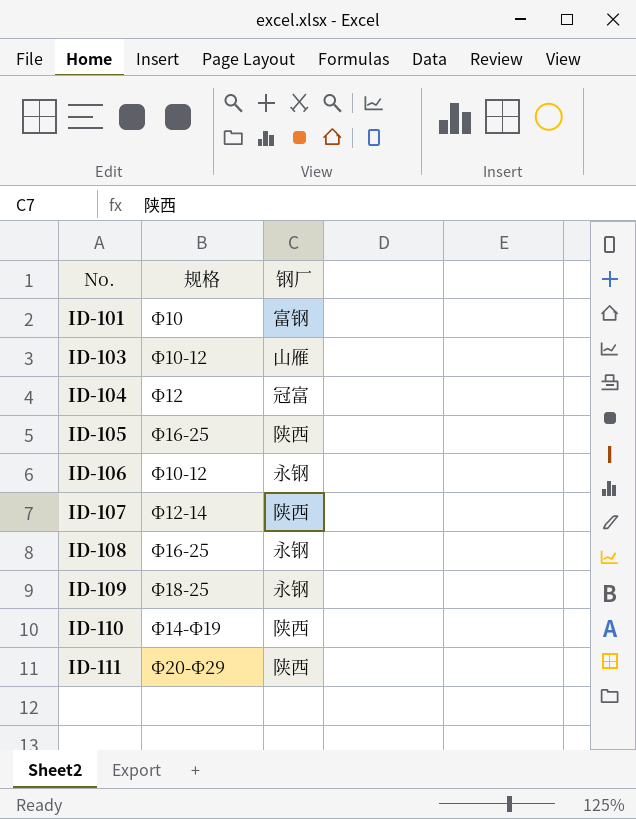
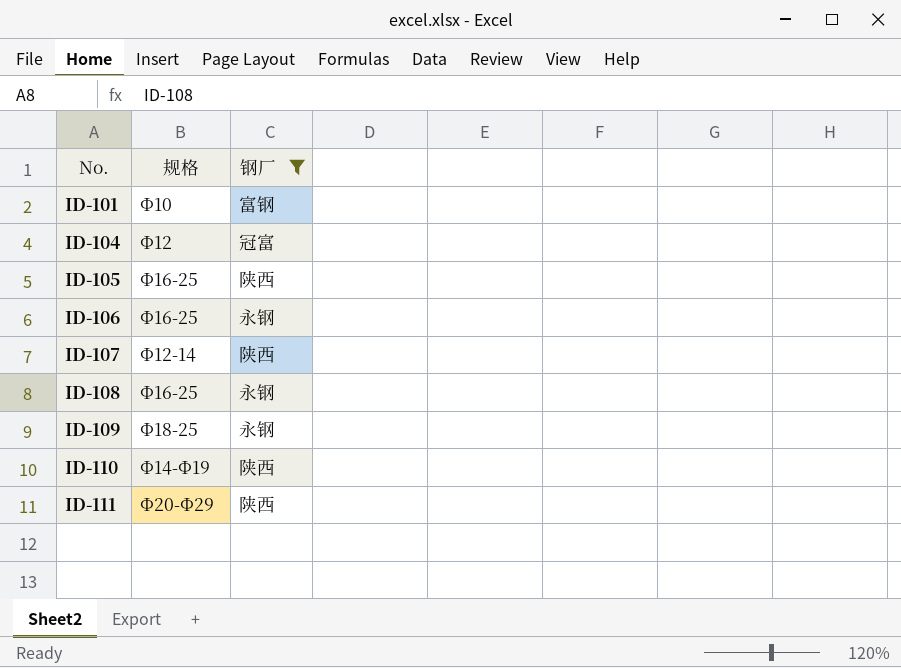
filter: none -> 钢厂 != 山雁
ID-106 | 规格: Φ10-12 -> Φ16-25

